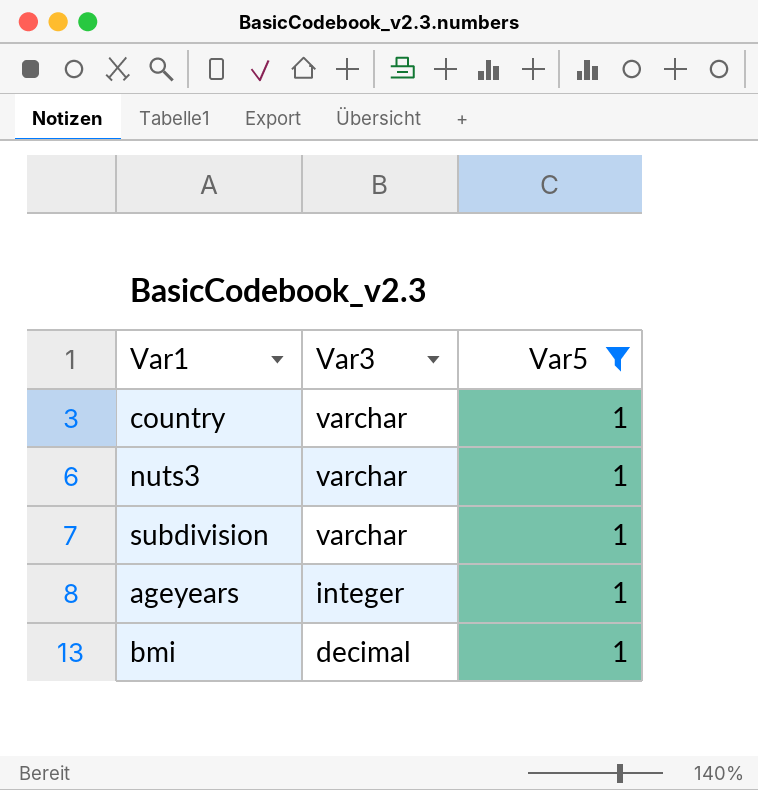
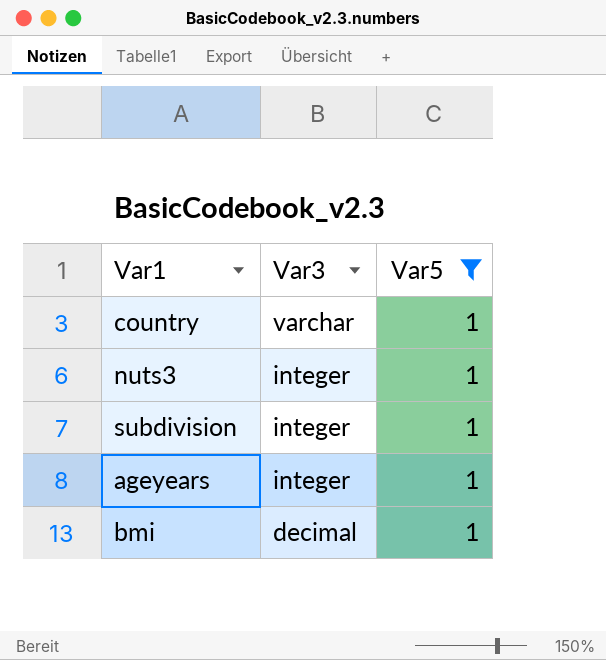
nuts3 | Var3: varchar -> integer
subdivision | Var3: varchar -> integer

